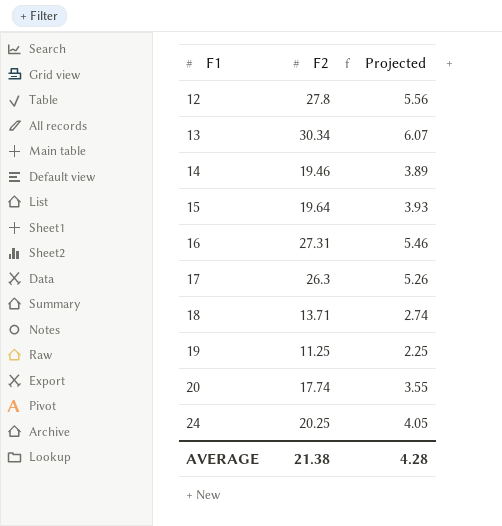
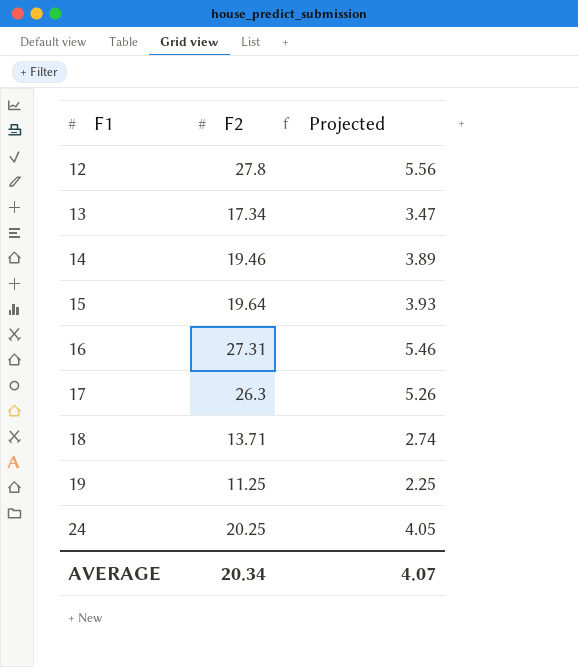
row 20: 17.74 | 3.55 -> none
13 | F2: 30.34 -> 17.34
13 | Projected: 6.07 -> 3.47
AVERAGE | F2: 21.38 -> 20.34
AVERAGE | Projected: 4.28 -> 4.07

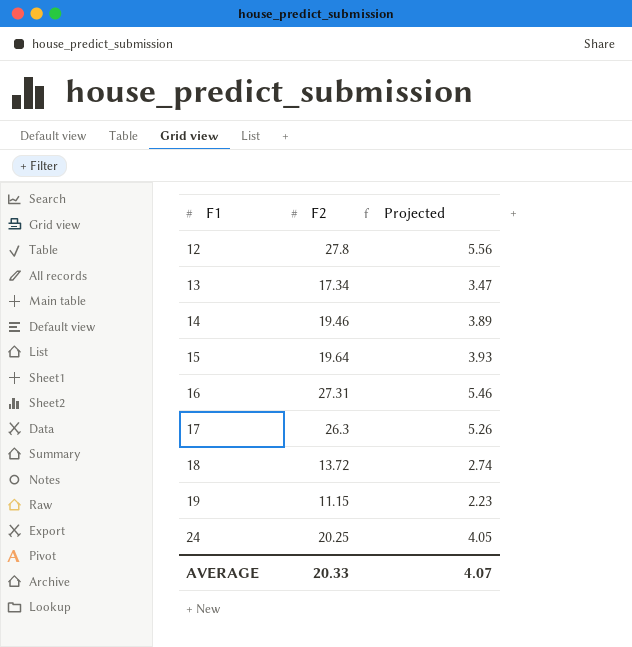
18 | F2: 13.71 -> 13.72
19 | F2: 11.25 -> 11.15
19 | Projected: 2.25 -> 2.23
AVERAGE | F2: 20.34 -> 20.33

